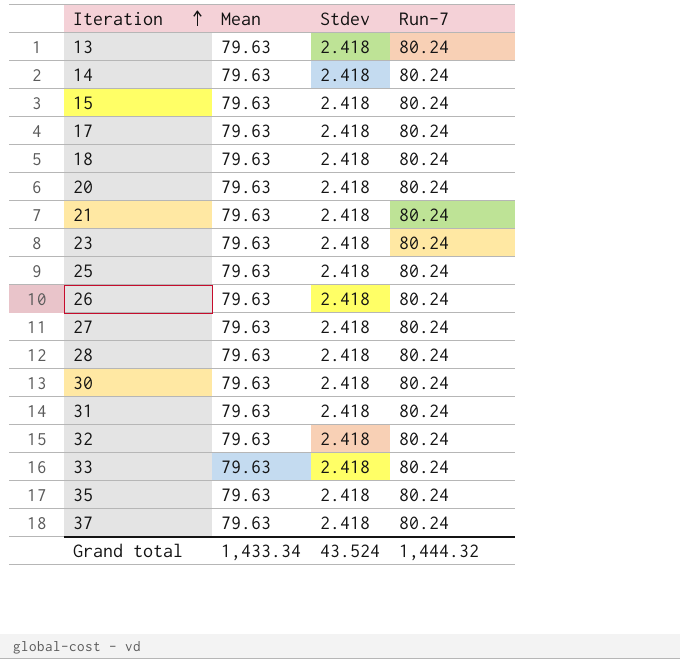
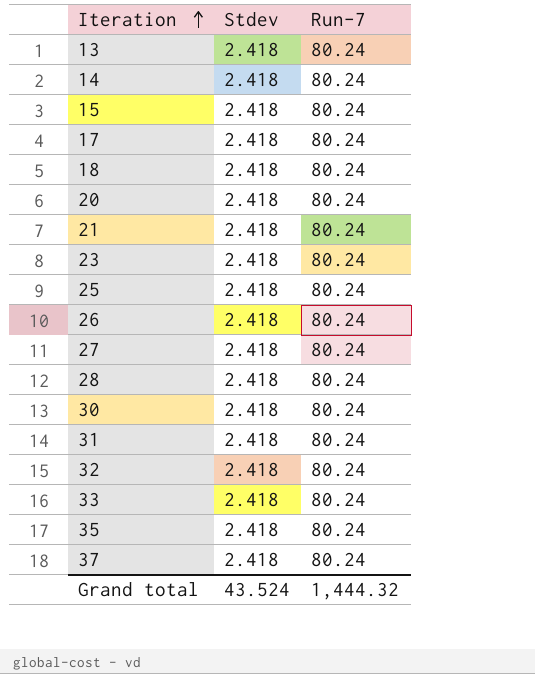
column Mean | position: 2 -> none

